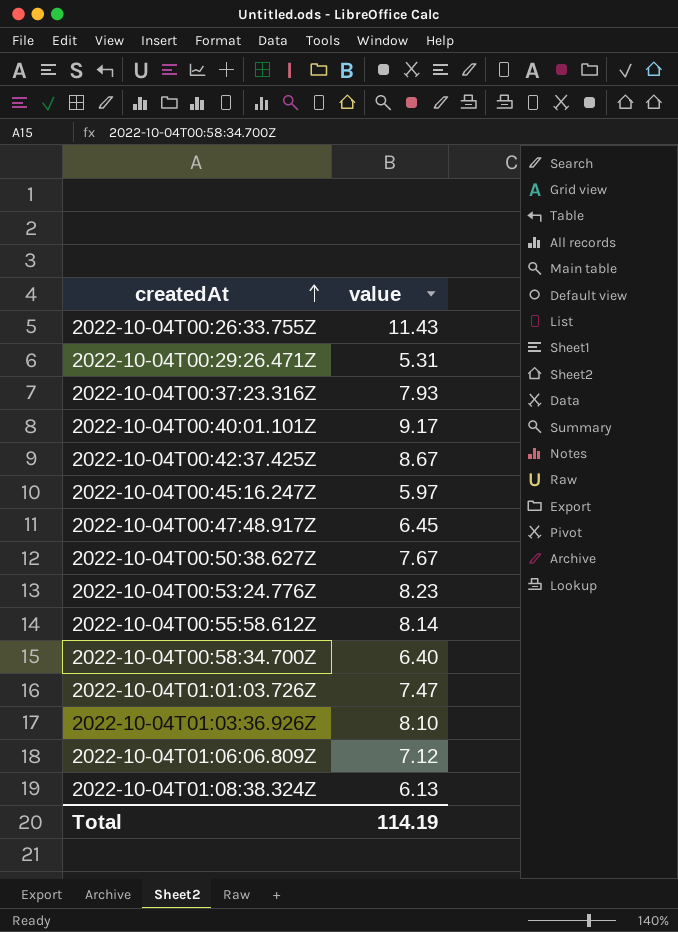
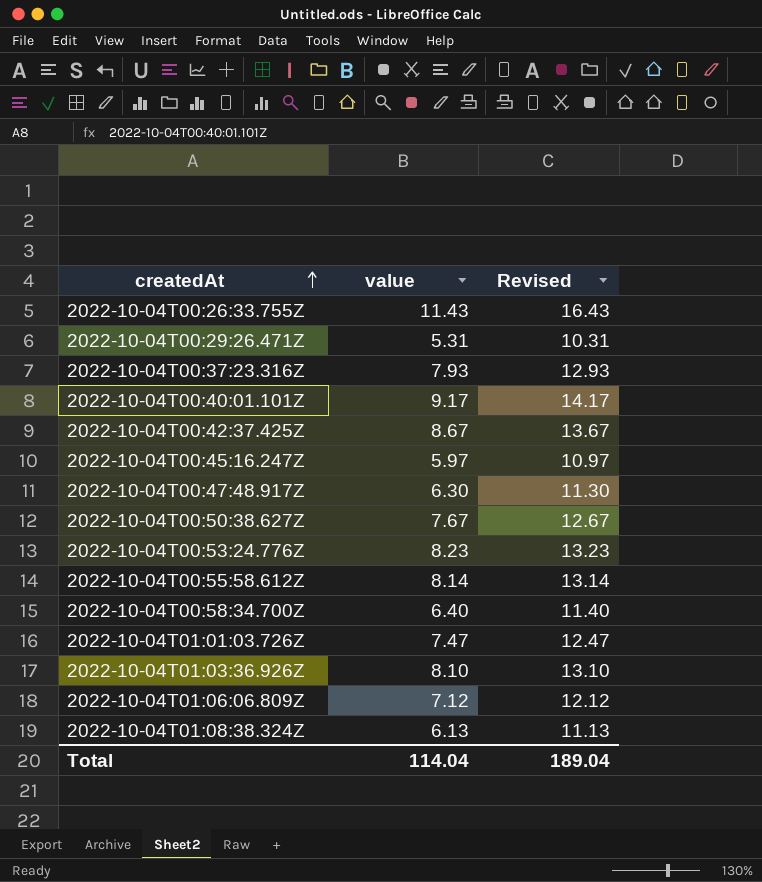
column Revised | formula: none -> [value] + 5
2022-10-04T00:47:48.917Z | value: 6.45 -> 6.30
Total | value: 114.19 -> 114.04

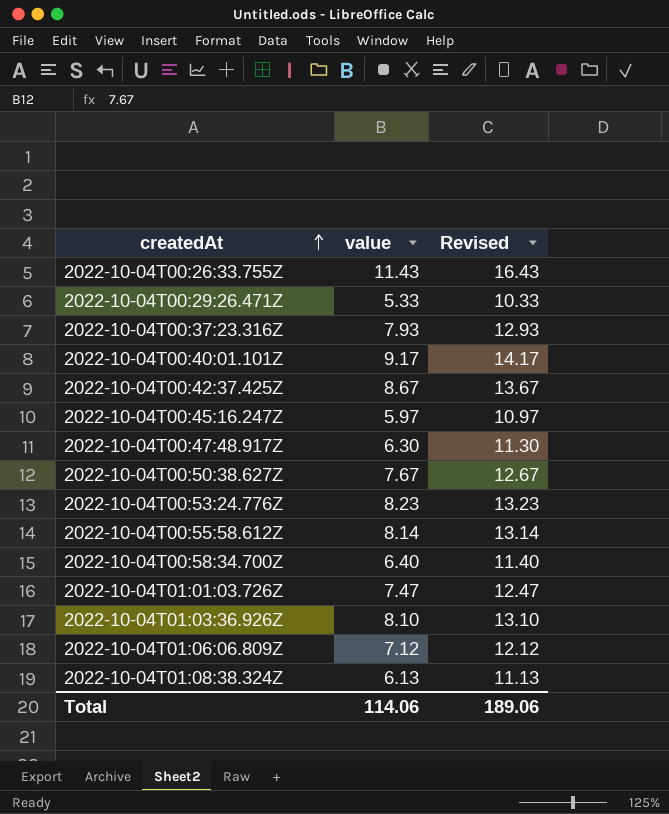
2022-10-04T00:29:26.471Z | value: 5.31 -> 5.33
2022-10-04T00:29:26.471Z | Revised: 10.31 -> 10.33
Total | value: 114.04 -> 114.06
Total | Revised: 189.04 -> 189.06

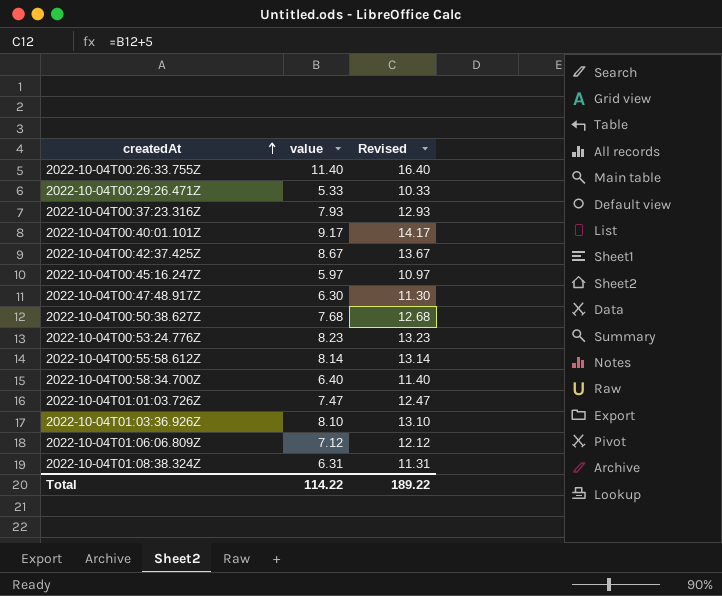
2022-10-04T00:26:33.755Z | value: 11.43 -> 11.40
2022-10-04T00:26:33.755Z | Revised: 16.43 -> 16.40
2022-10-04T00:50:38.627Z | value: 7.67 -> 7.68
2022-10-04T00:50:38.627Z | Revised: 12.67 -> 12.68
2022-10-04T01:08:38.324Z | value: 6.13 -> 6.31
2022-10-04T01:08:38.324Z | Revised: 11.13 -> 11.31
Total | value: 114.06 -> 114.22
Total | Revised: 189.06 -> 189.22

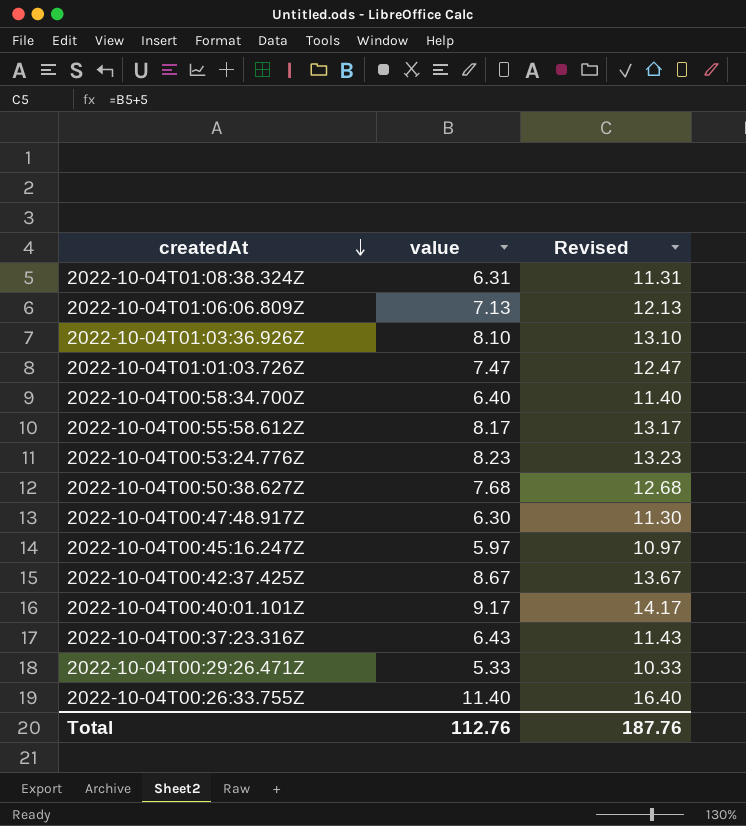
row order: createdAt ascending -> createdAt descending
2022-10-04T01:06:06.809Z | value: 7.12 -> 7.13
2022-10-04T01:06:06.809Z | Revised: 12.12 -> 12.13
2022-10-04T00:55:58.612Z | value: 8.14 -> 8.17
2022-10-04T00:55:58.612Z | Revised: 13.14 -> 13.17
2022-10-04T00:37:23.316Z | value: 7.93 -> 6.43
2022-10-04T00:37:23.316Z | Revised: 12.93 -> 11.43
Total | value: 114.22 -> 112.76
Total | Revised: 189.22 -> 187.76

